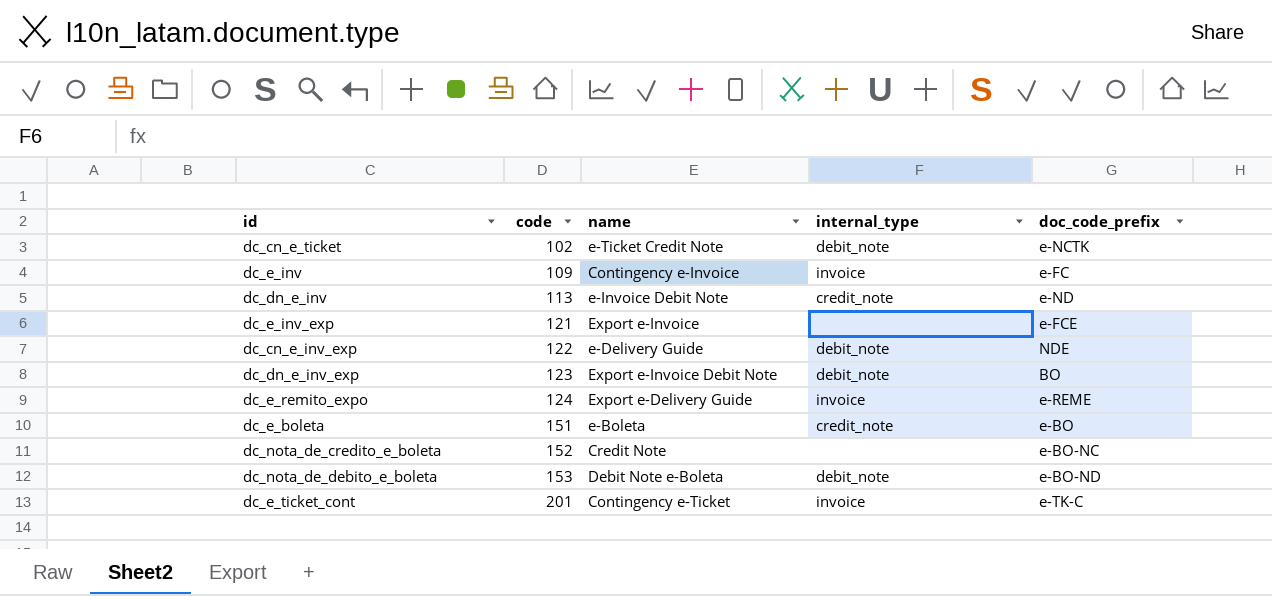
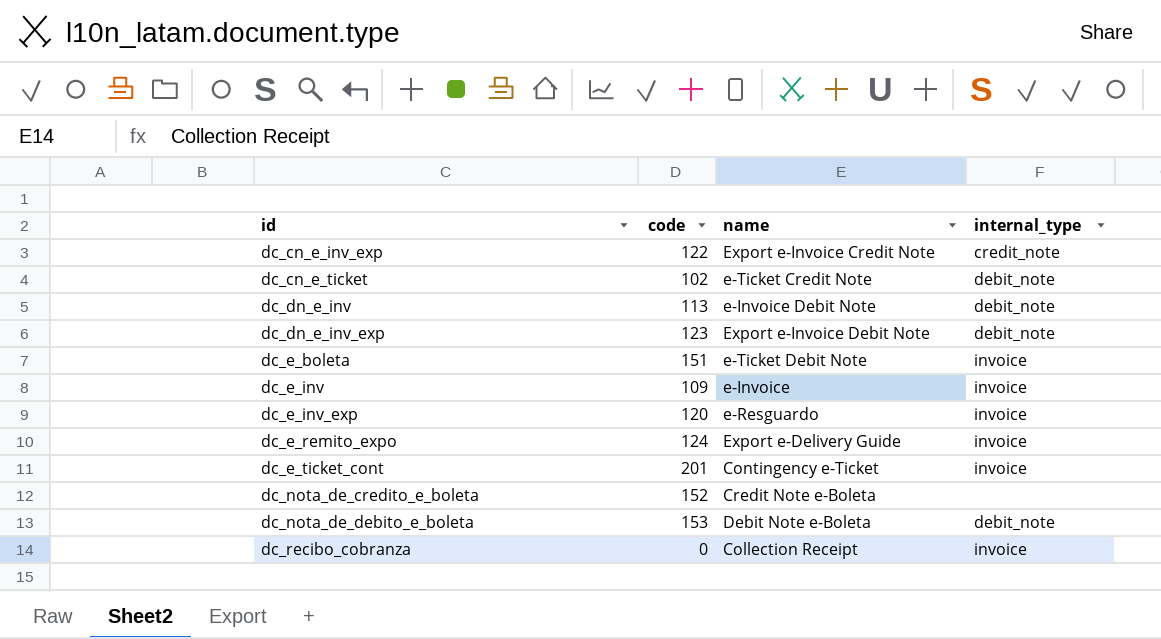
row order: code ascending -> id ascending
column doc_code_prefix | position: 5 -> none
dc_cn_e_inv_exp | name: e-Delivery Guide -> Export e-Invoice Credit Note
dc_cn_e_inv_exp | internal_type: debit_note -> credit_note
dc_dn_e_inv | internal_type: credit_note -> debit_note
dc_e_boleta | name: e-Boleta -> e-Ticket Debit Note
dc_e_boleta | internal_type: credit_note -> invoice
dc_e_inv | name: Contingency e-Invoice -> e-Invoice
dc_e_inv_exp | code: 121 -> 120
dc_e_inv_exp | name: Export e-Invoice -> e-Resguardo
dc_e_inv_exp | internal_type: none -> invoice
dc_nota_de_credito_e_boleta | name: Credit Note -> Credit Note e-Boleta
row dc_recibo_cobranza: none -> 0 | Collection Receipt | invoice

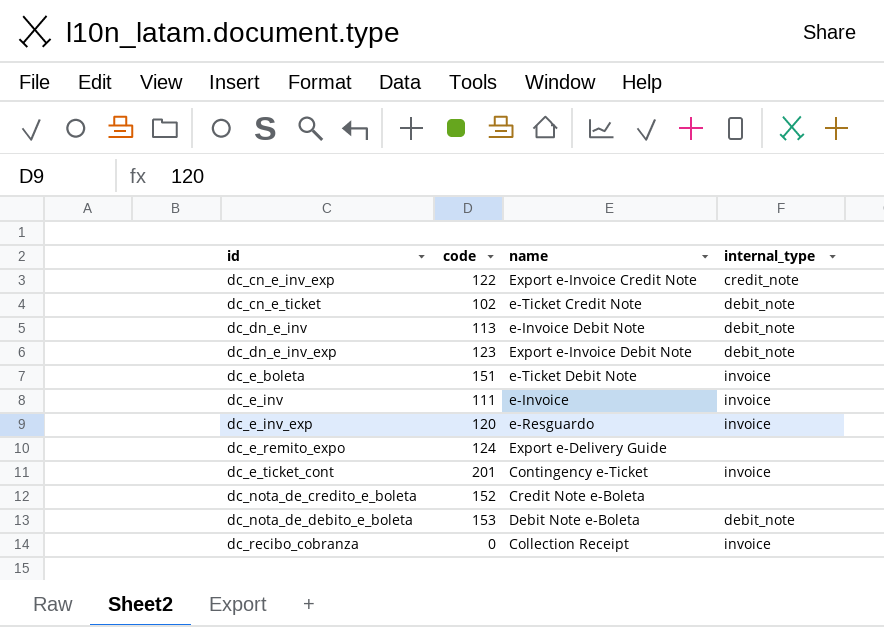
dc_e_inv | code: 109 -> 111
dc_e_remito_expo | internal_type: invoice -> none

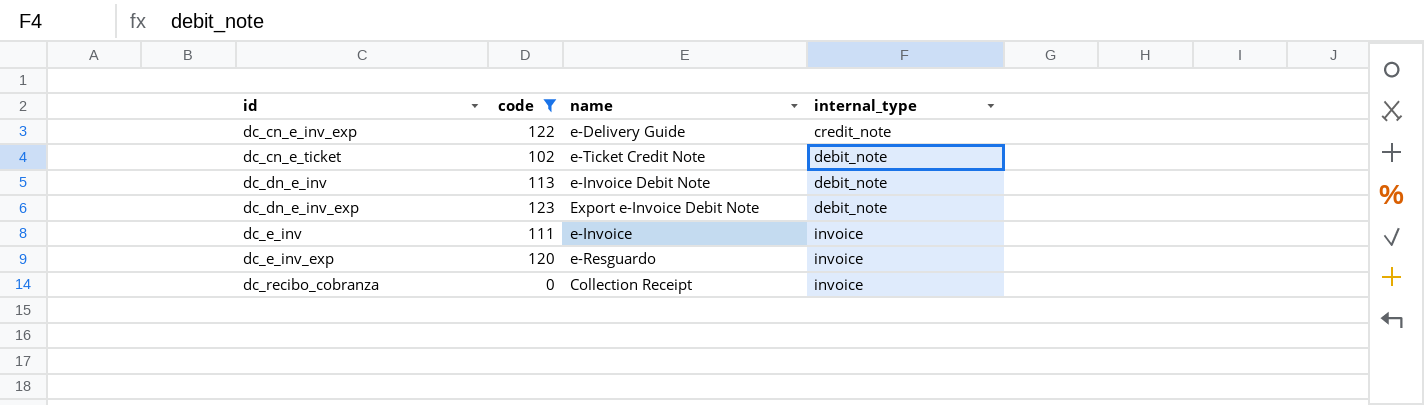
filter: none -> code <= 123
dc_cn_e_inv_exp | name: Export e-Invoice Credit Note -> e-Delivery Guide

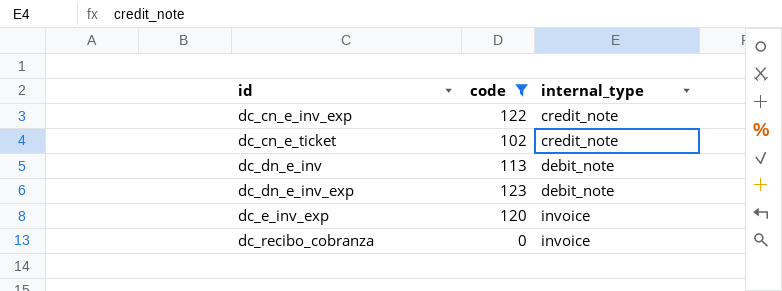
column name | position: 3 -> none
row dc_e_inv: 111 | e-Invoice | invoice -> none
dc_cn_e_ticket | internal_type: debit_note -> credit_note

